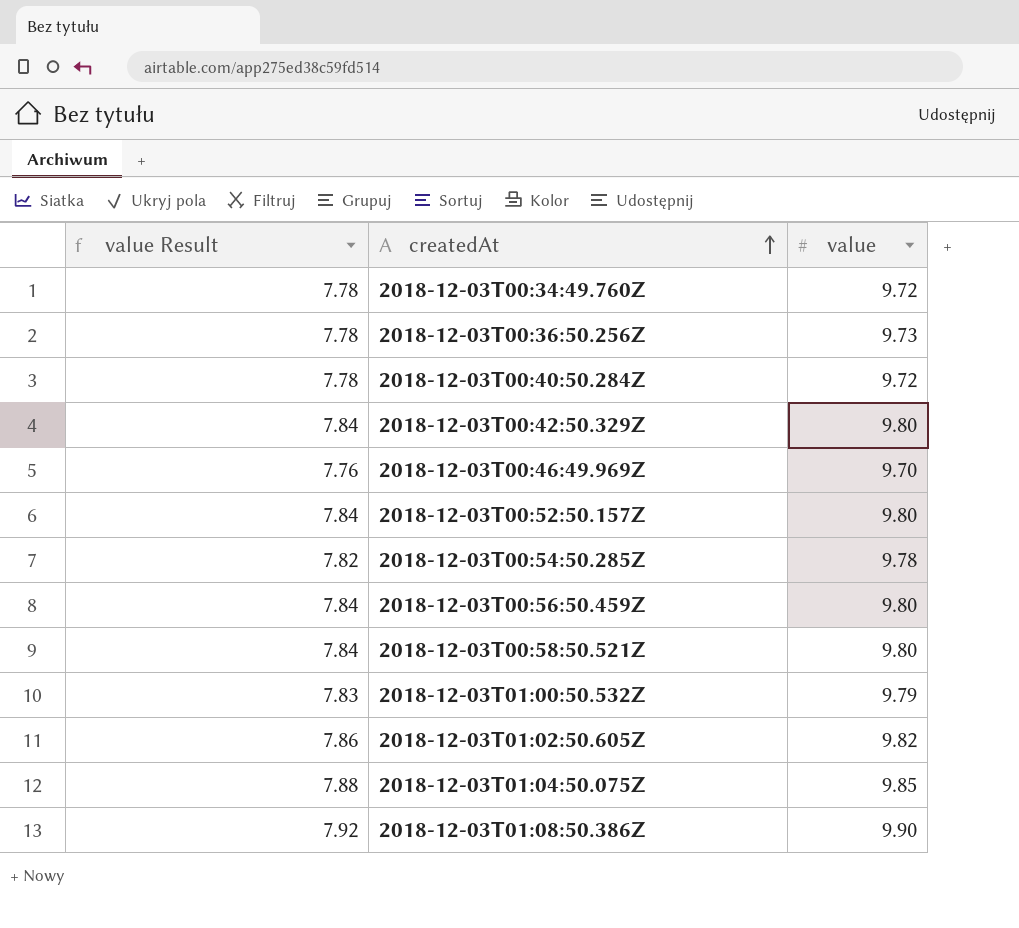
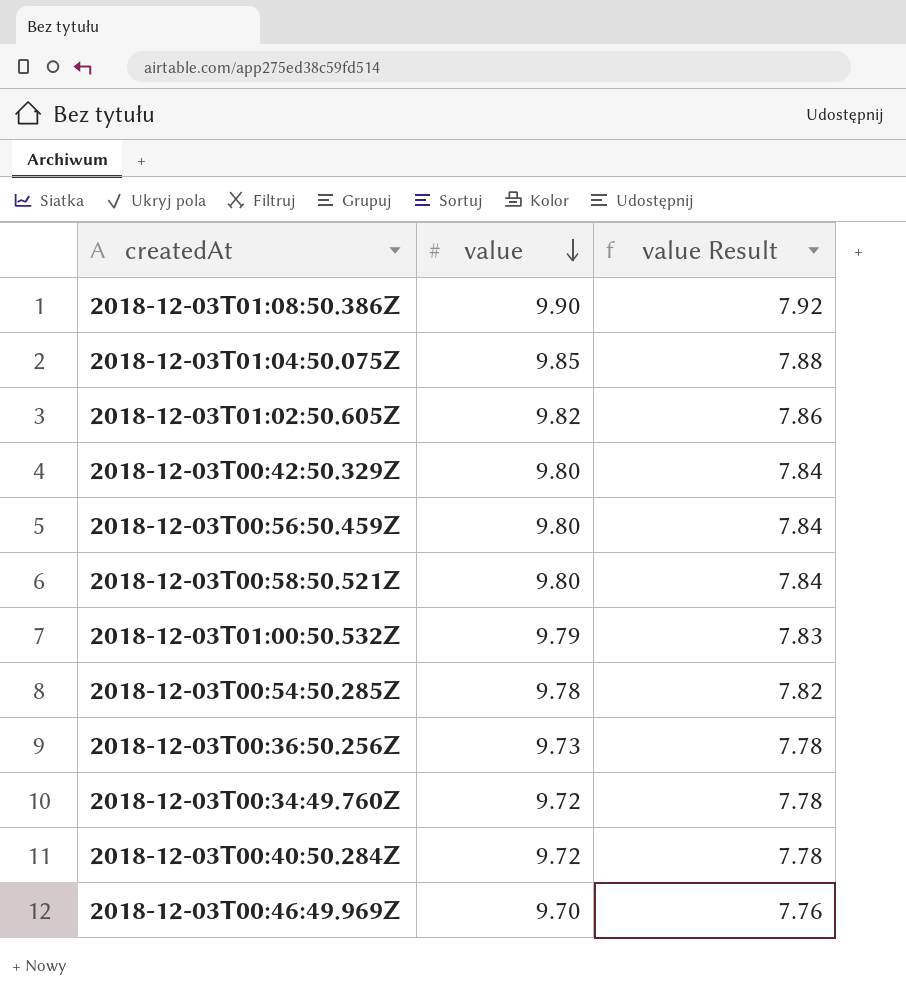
row order: createdAt ascending -> value descending
column value Result | position: 1 -> 3
row 2018-12-03T00:52:50.157Z: 7.84 | 9.80 -> none

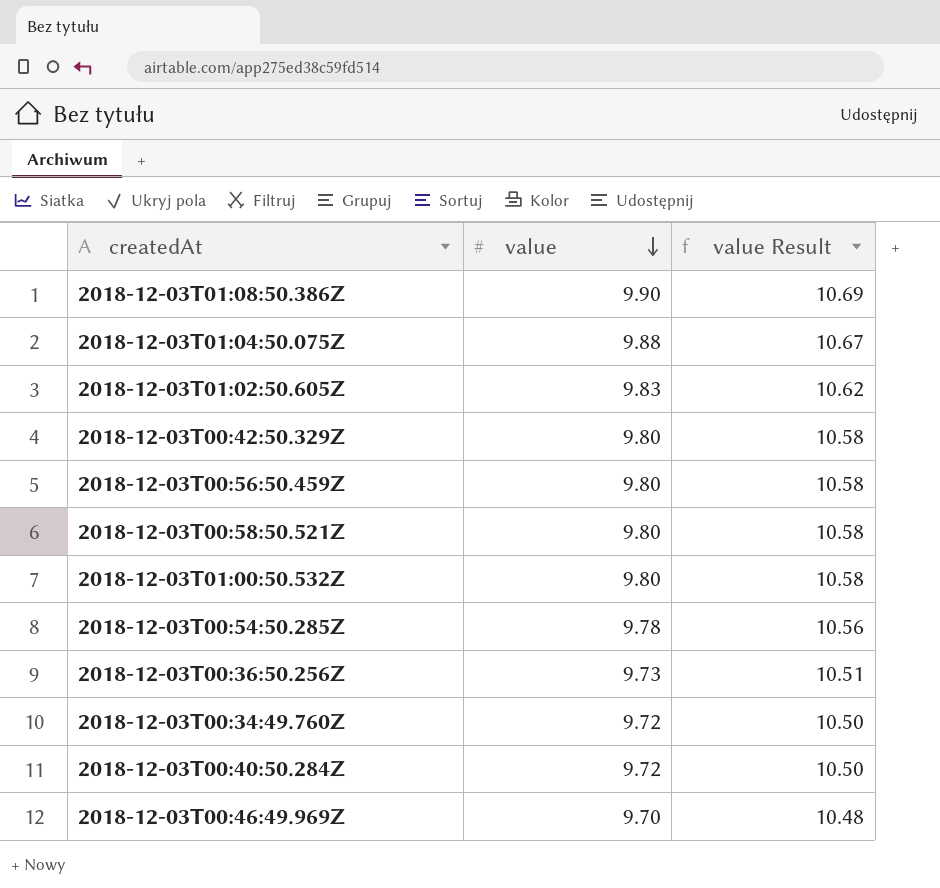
column value Result | formula: [value] * 0.8 -> [value] * 1.08
2018-12-03T01:04:50.075Z | value: 9.85 -> 9.88
2018-12-03T01:02:50.605Z | value: 9.82 -> 9.83
2018-12-03T01:00:50.532Z | value: 9.79 -> 9.80

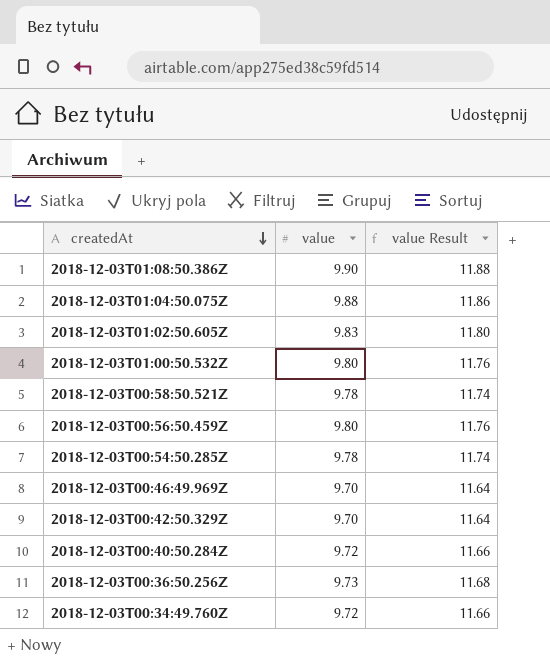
row order: value descending -> createdAt descending
column value Result | formula: [value] * 1.08 -> [value] * 1.2
2018-12-03T00:58:50.521Z | value: 9.80 -> 9.78
2018-12-03T00:42:50.329Z | value: 9.80 -> 9.70

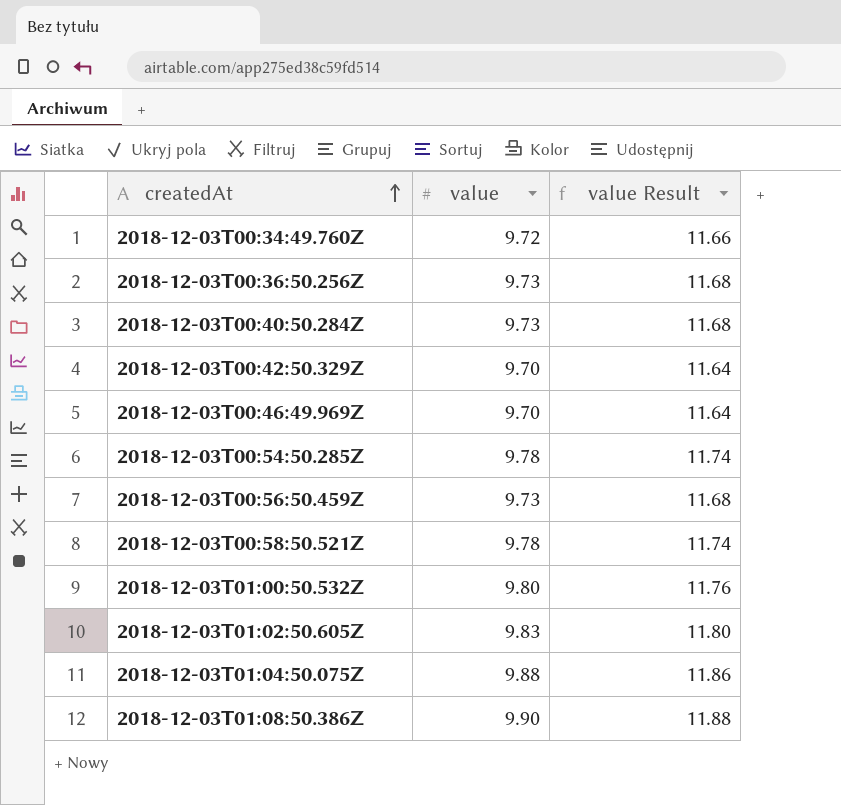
row order: createdAt descending -> createdAt ascending
2018-12-03T00:40:50.284Z | value: 9.72 -> 9.73
2018-12-03T00:40:50.284Z | value Result: 11.66 -> 11.68
2018-12-03T00:56:50.459Z | value: 9.80 -> 9.73
2018-12-03T00:56:50.459Z | value Result: 11.76 -> 11.68

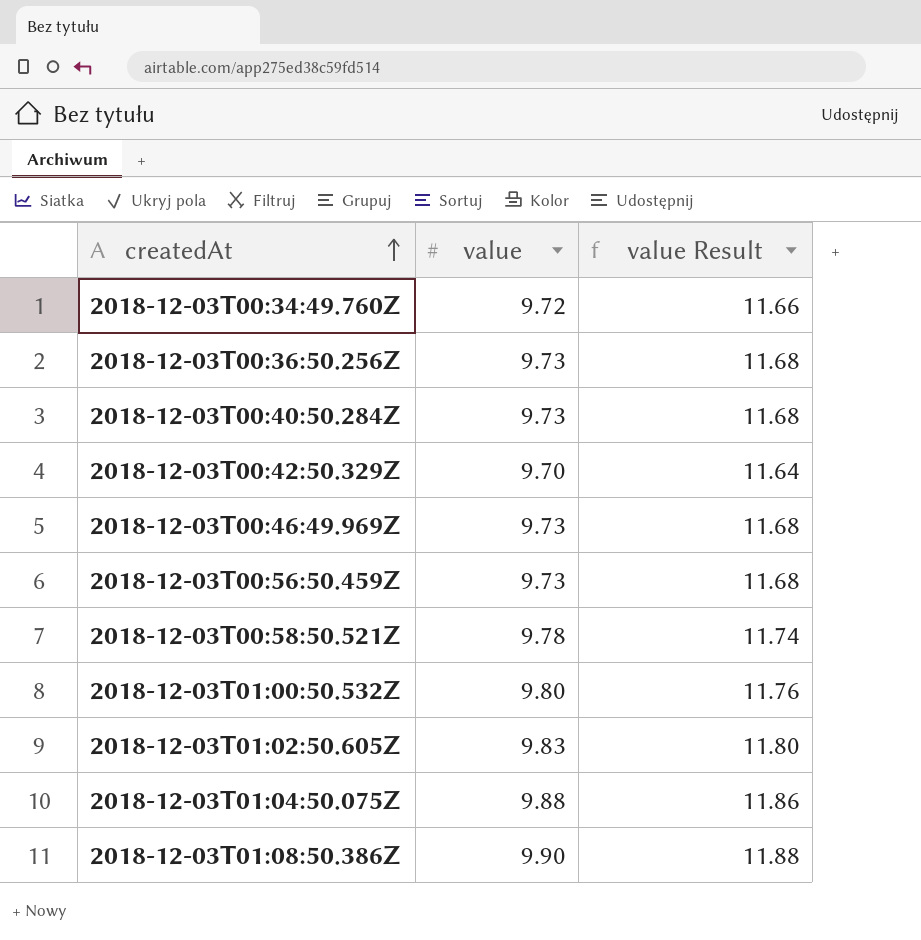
row 2018-12-03T00:54:50.285Z: 9.78 | 11.74 -> none
2018-12-03T00:46:49.969Z | value: 9.70 -> 9.73
2018-12-03T00:46:49.969Z | value Result: 11.64 -> 11.68

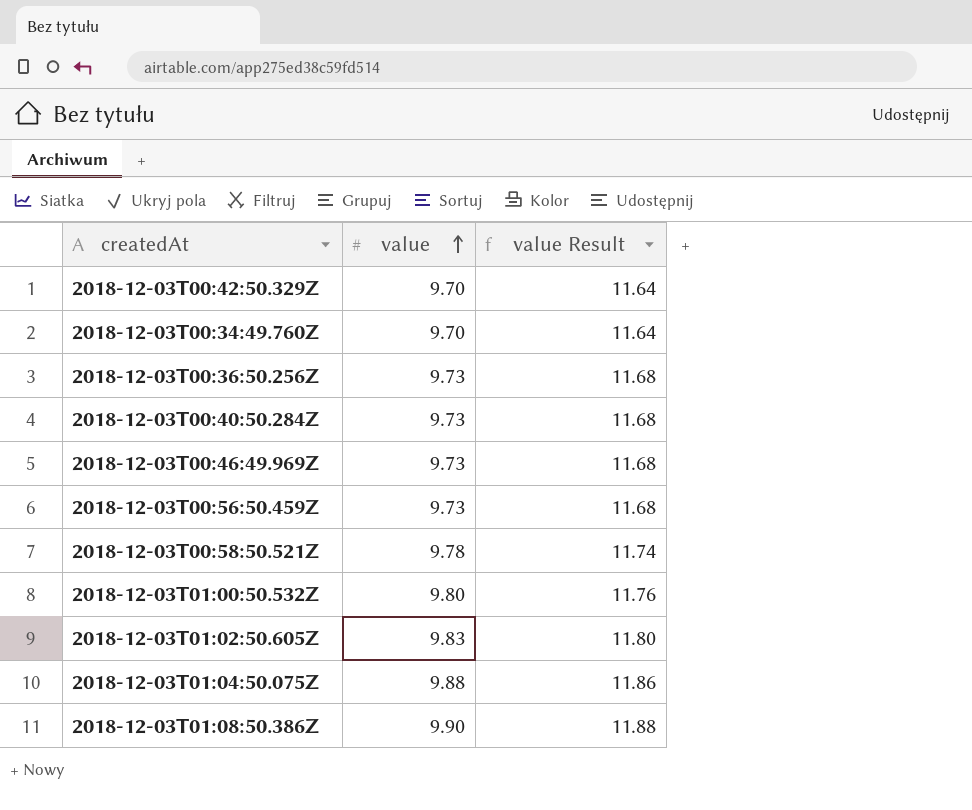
row order: createdAt ascending -> value ascending
2018-12-03T00:34:49.760Z | value: 9.72 -> 9.70
2018-12-03T00:34:49.760Z | value Result: 11.66 -> 11.64

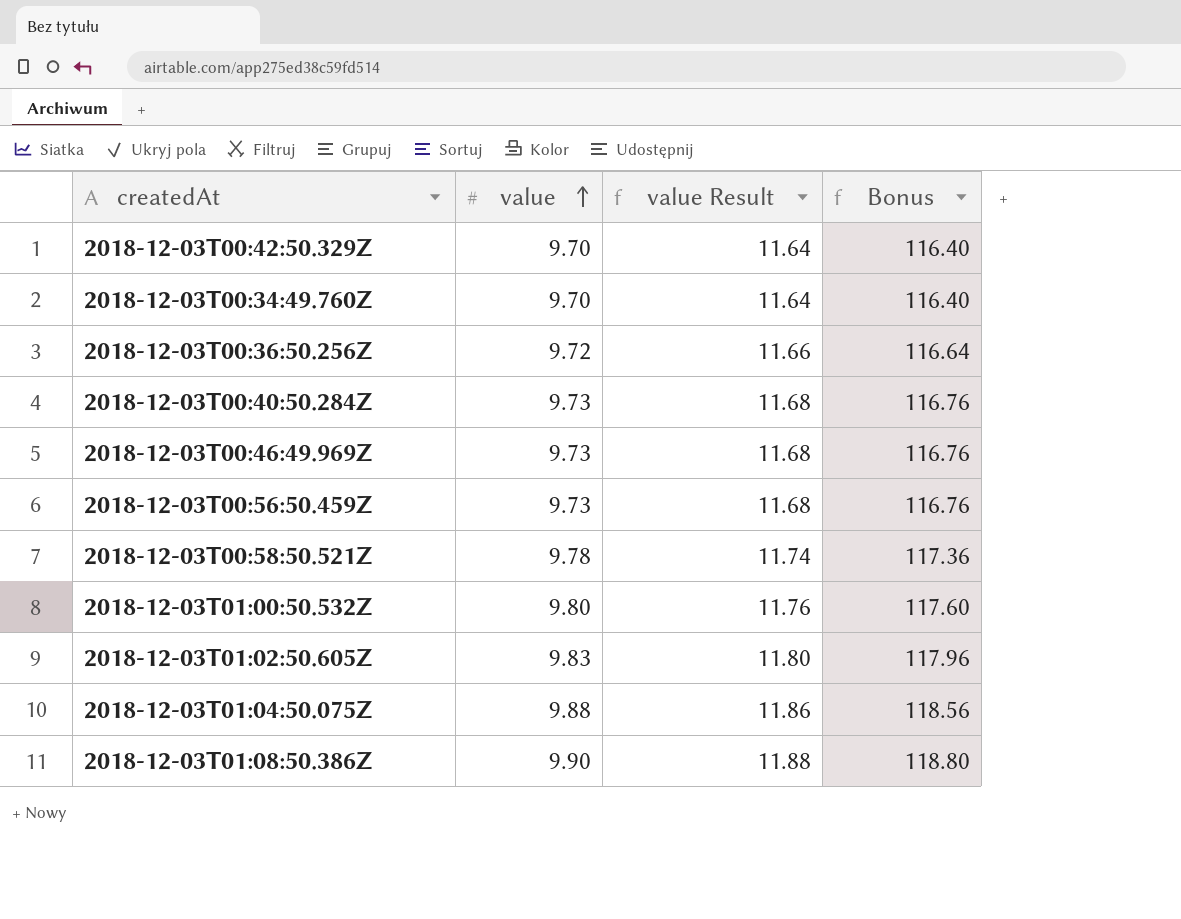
column Bonus | formula: none -> [value] * 12
2018-12-03T00:36:50.256Z | value: 9.73 -> 9.72
2018-12-03T00:36:50.256Z | value Result: 11.68 -> 11.66

